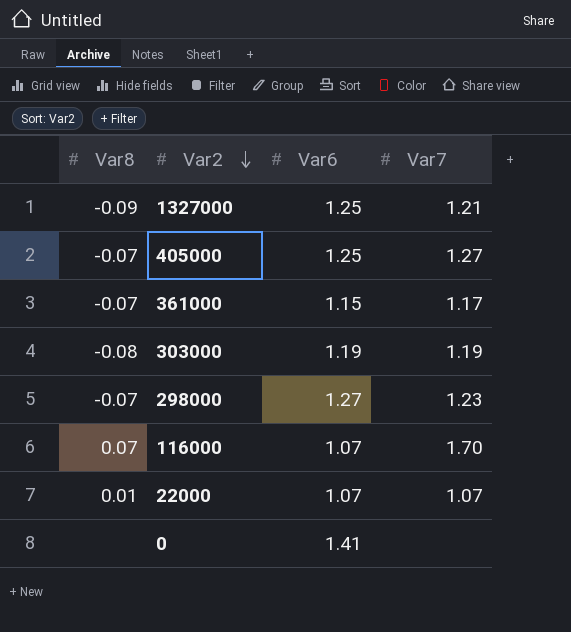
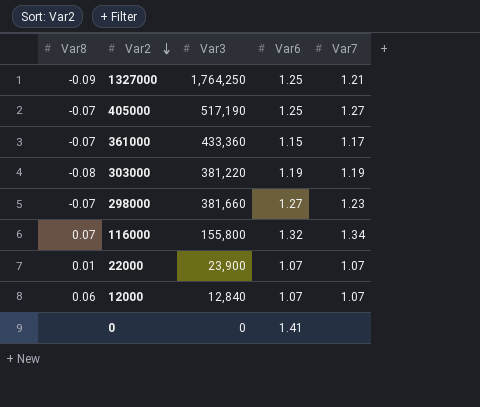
column Var3 | position: none -> 3
116000 | Var6: 1.07 -> 1.32
116000 | Var7: 1.70 -> 1.34
row 12000: none -> 0.06 | 12,840 | 1.07 | 1.07

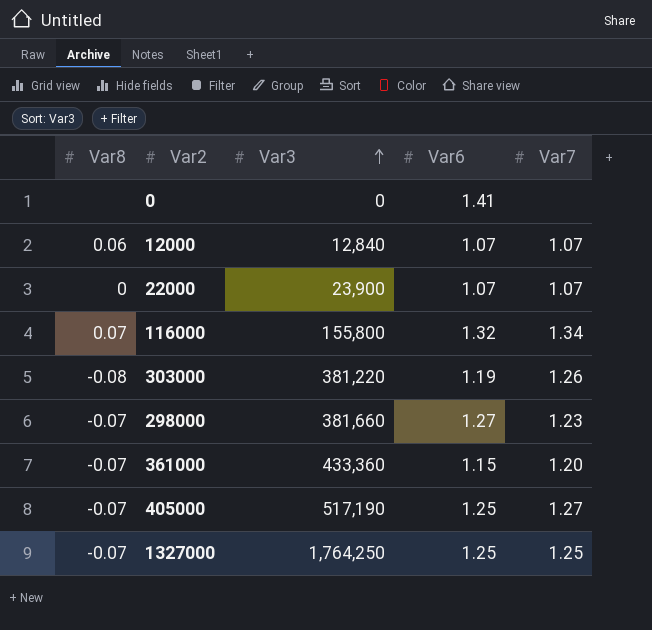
row order: Var2 descending -> Var3 ascending
22000 | Var8: 0.01 -> 0
303000 | Var7: 1.19 -> 1.26
361000 | Var7: 1.17 -> 1.20
1327000 | Var8: -0.09 -> -0.07
1327000 | Var7: 1.21 -> 1.25

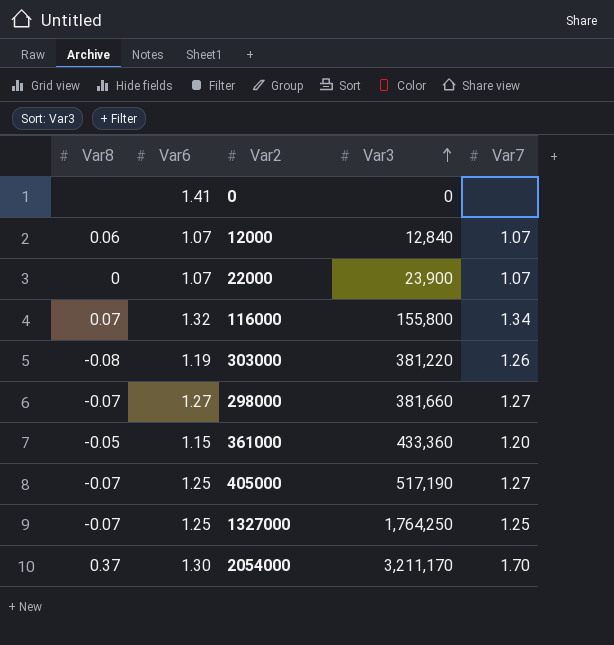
column Var6 | position: 4 -> 2
298000 | Var7: 1.23 -> 1.27
361000 | Var8: -0.07 -> -0.05
row 2054000: none -> 0.37 | 1.30 | 3,211,170 | 1.70

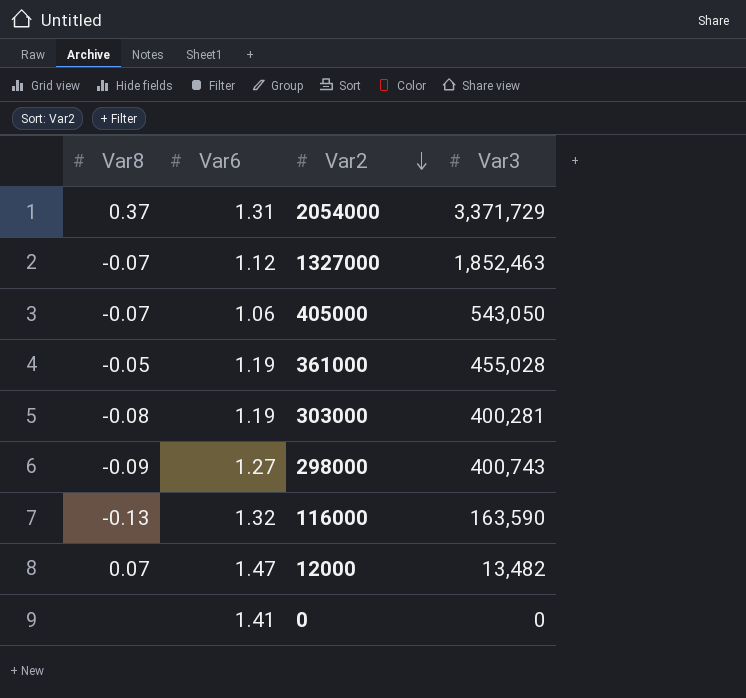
row order: Var3 ascending -> Var2 descending
column Var7 | position: 5 -> none
row 22000: 0 | 1.07 | 23,900 | 1.07 -> none
2054000 | Var6: 1.30 -> 1.31
2054000 | Var3: 3,211,170 -> 3,371,729
1327000 | Var6: 1.25 -> 1.12
1327000 | Var3: 1,764,250 -> 1,852,463
405000 | Var6: 1.25 -> 1.06
405000 | Var3: 517,190 -> 543,050
361000 | Var6: 1.15 -> 1.19
361000 | Var3: 433,360 -> 455,028
303000 | Var3: 381,220 -> 400,281
298000 | Var8: -0.07 -> -0.09
298000 | Var3: 381,660 -> 400,743
116000 | Var8: 0.07 -> -0.13
116000 | Var3: 155,800 -> 163,590
12000 | Var8: 0.06 -> 0.07
12000 | Var6: 1.07 -> 1.47
12000 | Var3: 12,840 -> 13,482

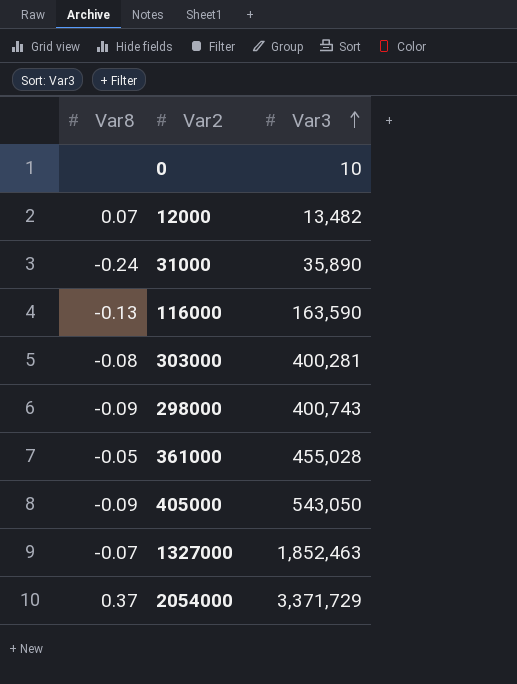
row order: Var2 descending -> Var3 ascending
column Var6 | position: 2 -> none
0 | Var3: 0 -> 10
row 31000: none -> -0.24 | 35,890
405000 | Var8: -0.07 -> -0.09

